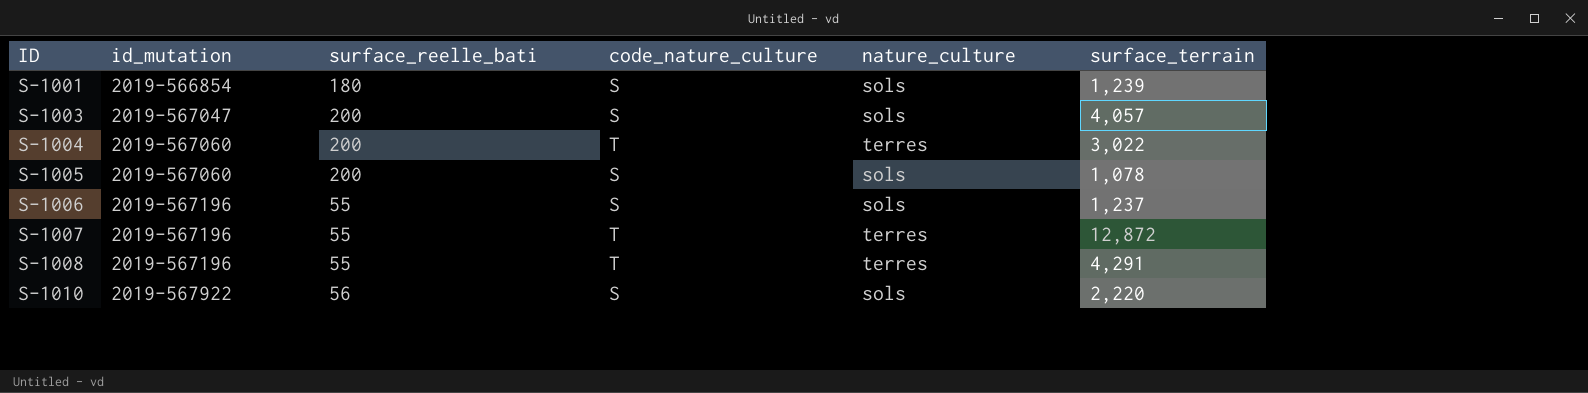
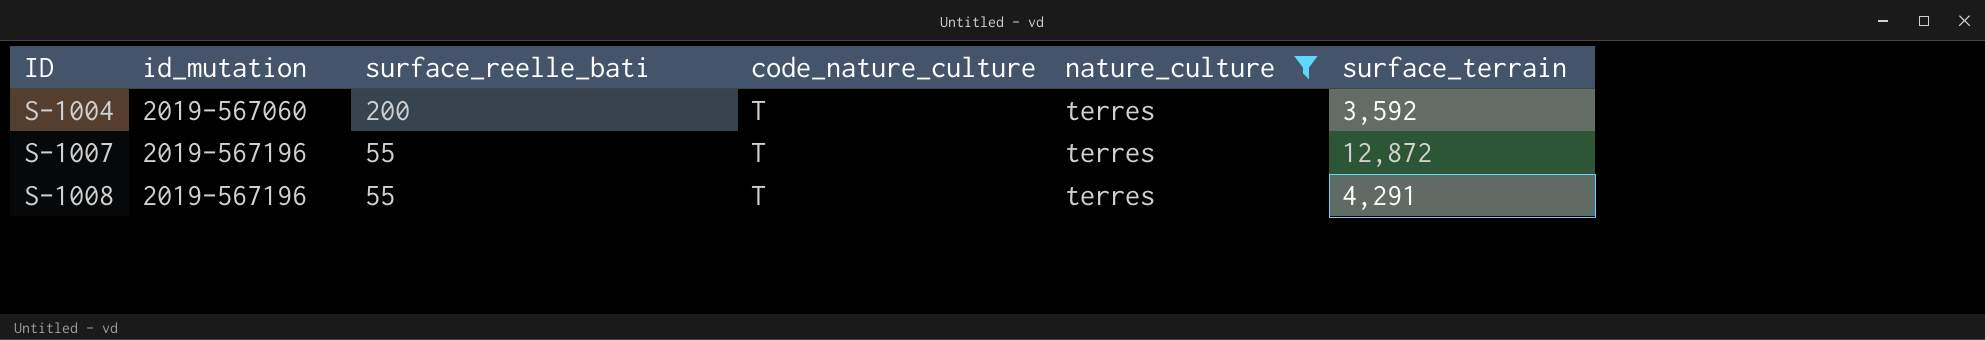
filter: none -> nature_culture = terres
S-1004 | surface_terrain: 3,022 -> 3,592

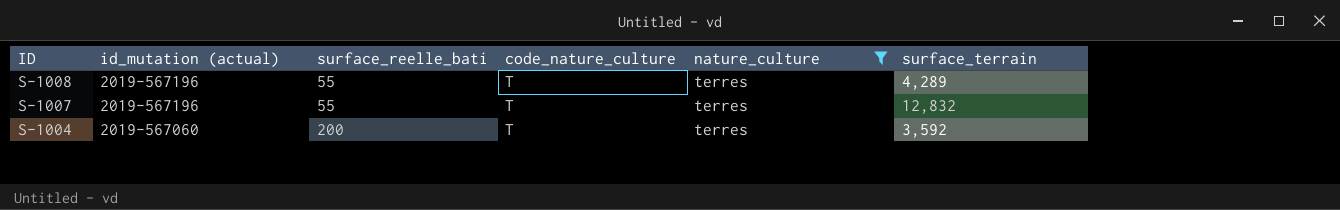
row order: ID ascending -> ID descending
column name: id_mutation -> id_mutation (actual)
S-1008 | surface_terrain: 4,291 -> 4,289
S-1007 | surface_terrain: 12,872 -> 12,832

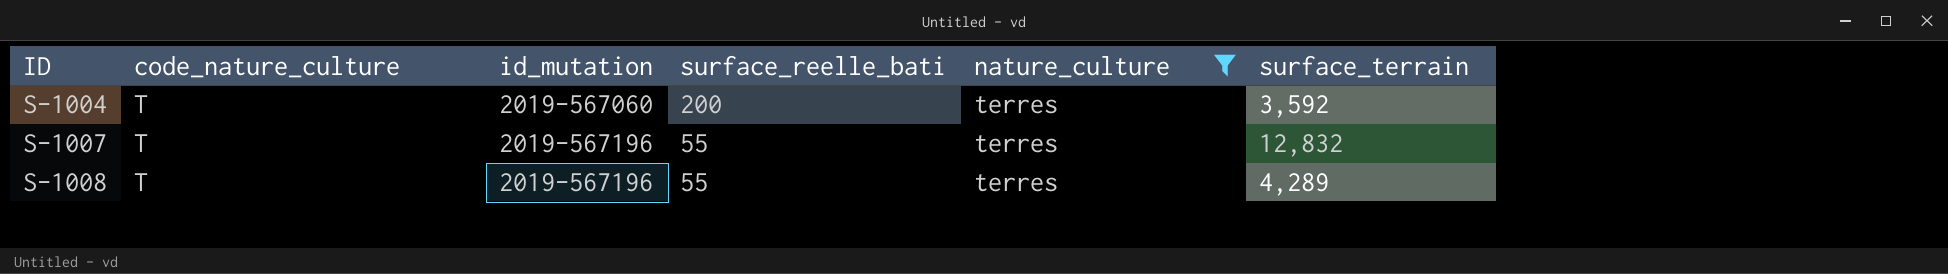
row order: ID descending -> ID ascending
column code_nature_culture | position: 4 -> 2
column name: id_mutation (actual) -> id_mutation

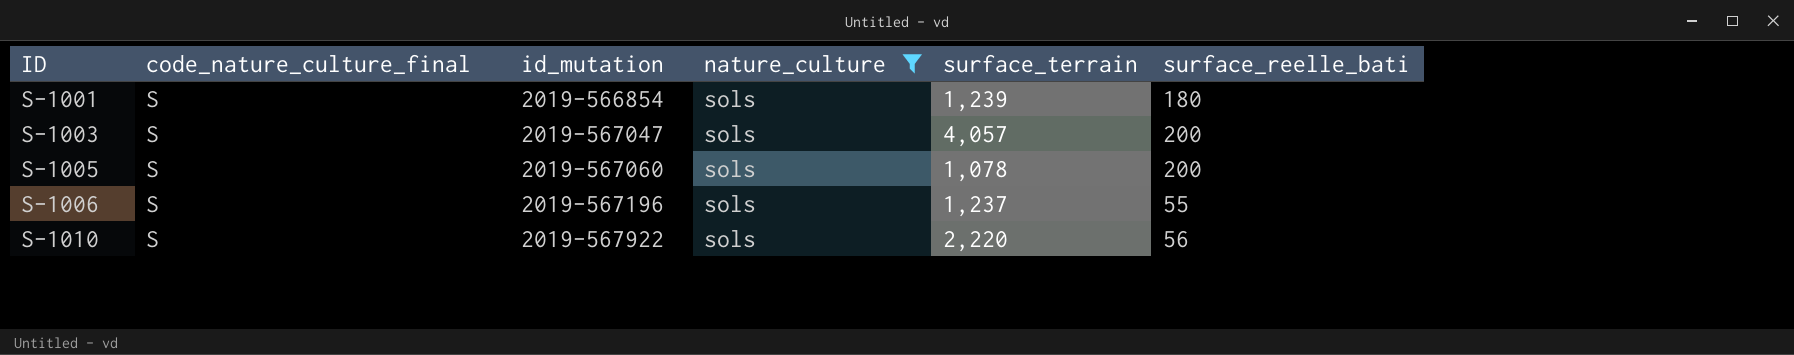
filter: nature_culture = terres -> nature_culture = sols
column name: code_nature_culture -> code_nature_culture_final
column surface_reelle_bati | position: 4 -> 6

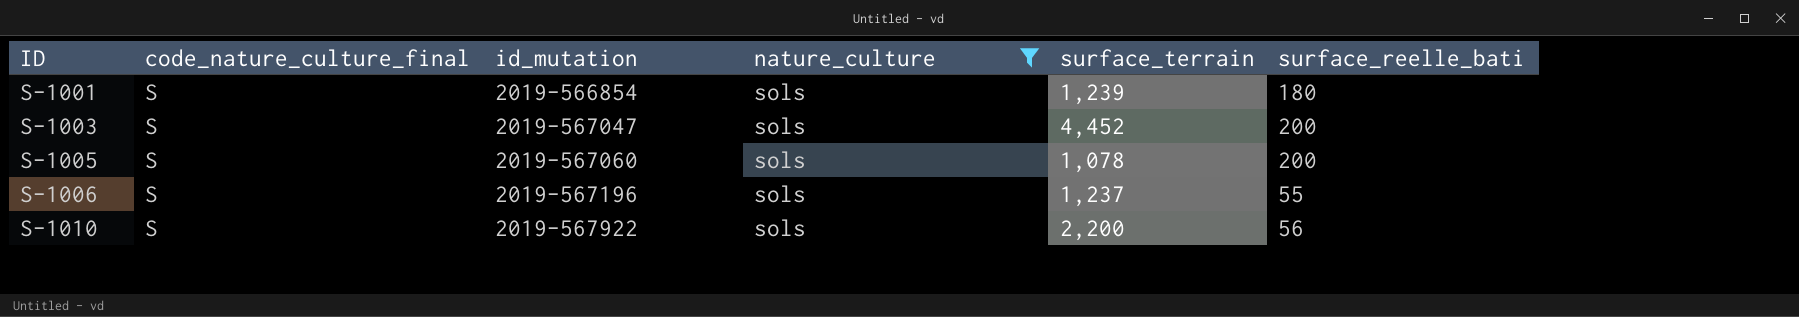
S-1003 | surface_terrain: 4,057 -> 4,452
S-1010 | surface_terrain: 2,220 -> 2,200

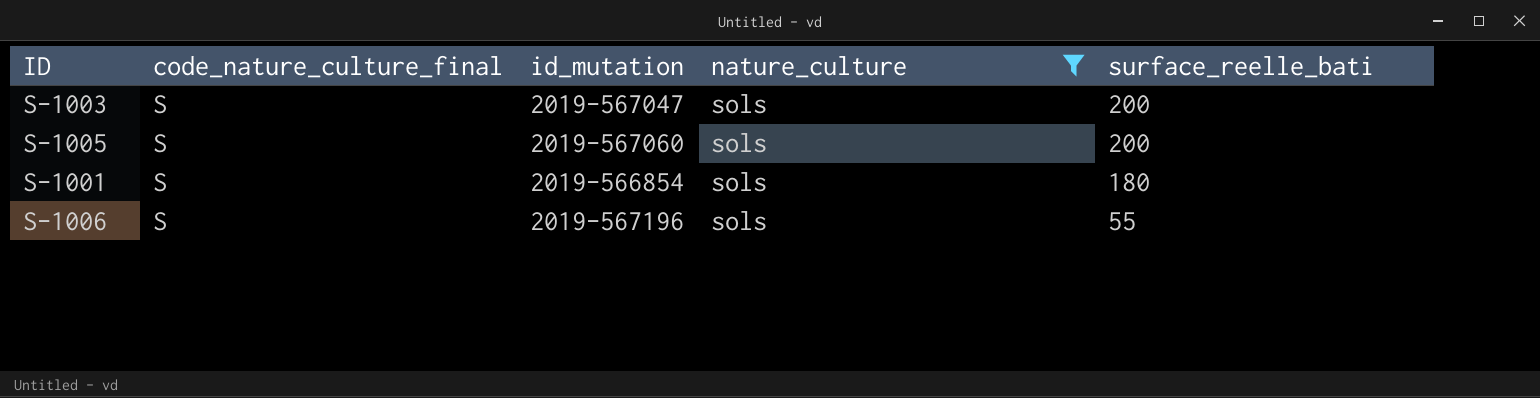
row order: ID ascending -> surface_reelle_bati descending
column surface_terrain | position: 5 -> none
row S-1010: S | 2019-567922 | sols | 2,200 | 56 -> none

